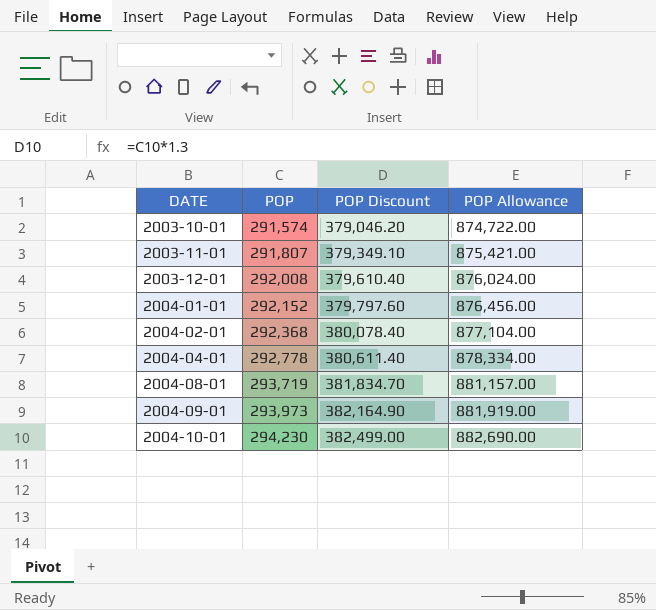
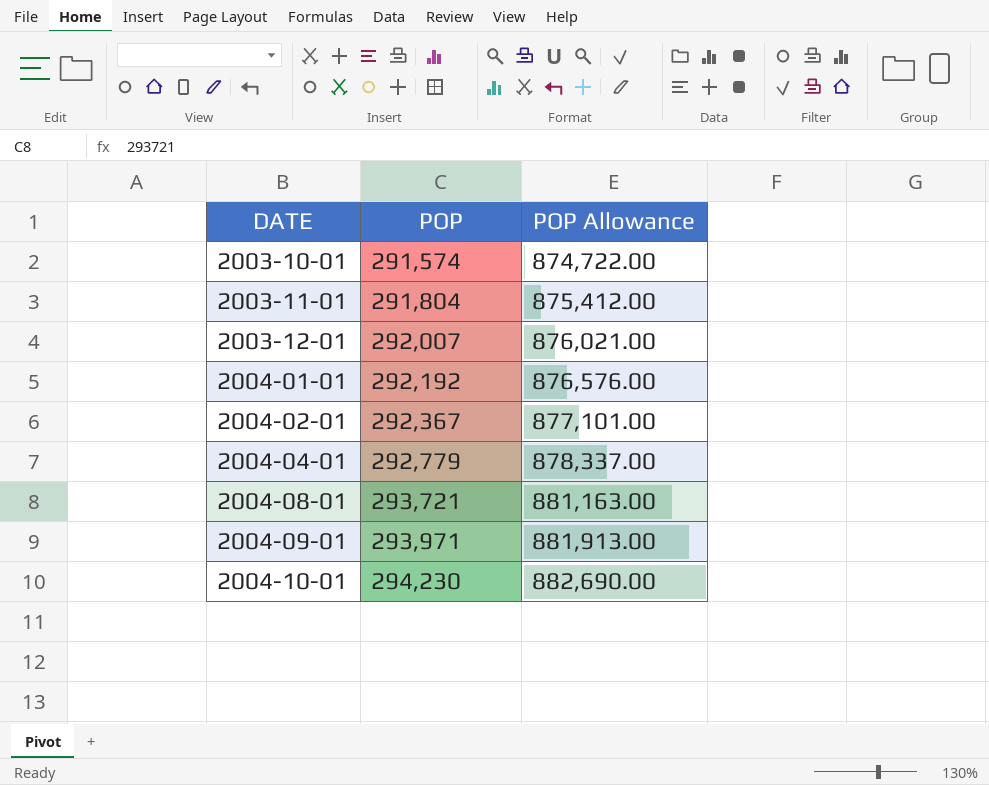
column POP Discount | formula: [POP] * 1.3 -> none
2003-11-01 | POP: 291,807 -> 291,804
2003-11-01 | POP Allowance: 875,421.00 -> 875,412.00
2003-12-01 | POP: 292,008 -> 292,007
2003-12-01 | POP Allowance: 876,024.00 -> 876,021.00
2004-01-01 | POP: 292,152 -> 292,192
2004-01-01 | POP Allowance: 876,456.00 -> 876,576.00
2004-02-01 | POP: 292,368 -> 292,367
2004-02-01 | POP Allowance: 877,104.00 -> 877,101.00
2004-04-01 | POP: 292,778 -> 292,779
2004-04-01 | POP Allowance: 878,334.00 -> 878,337.00
2004-08-01 | POP: 293,719 -> 293,721
2004-08-01 | POP Allowance: 881,157.00 -> 881,163.00
2004-09-01 | POP: 293,973 -> 293,971
2004-09-01 | POP Allowance: 881,919.00 -> 881,913.00

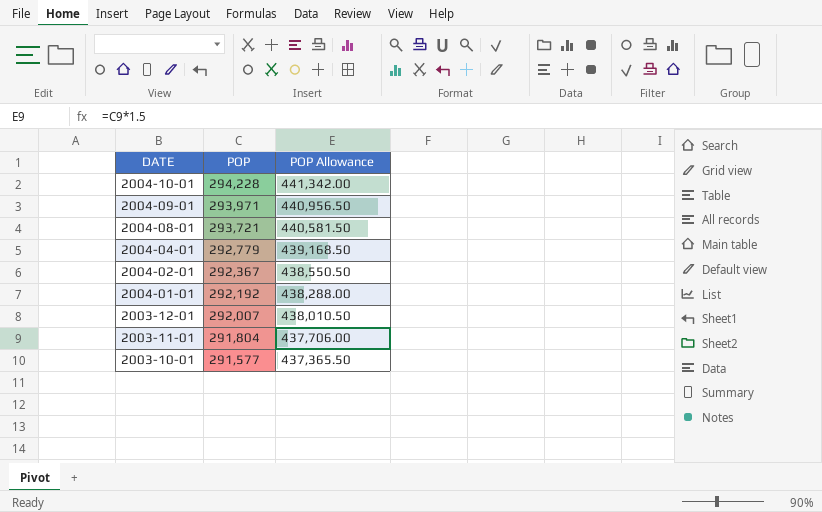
row order: DATE ascending -> DATE descending
column POP Allowance | formula: [POP] * 3 -> [POP] * 1.5
2004-10-01 | POP: 294,230 -> 294,228
2003-10-01 | POP: 291,574 -> 291,577

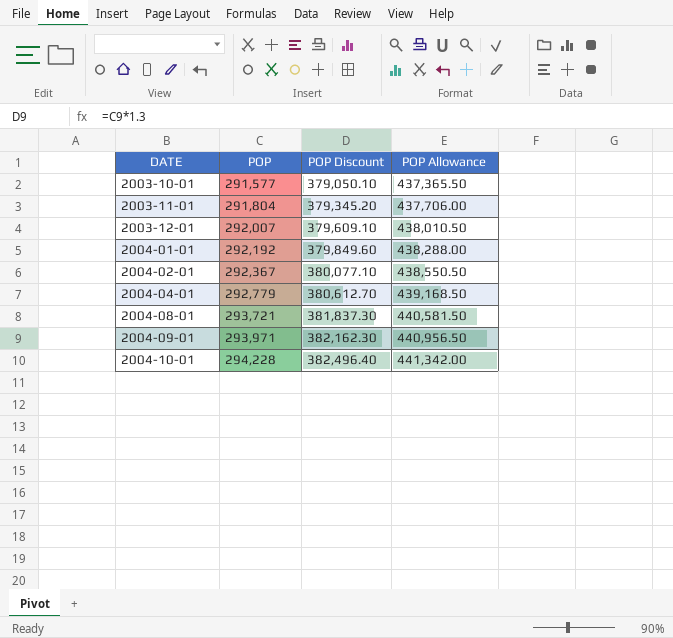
row order: DATE descending -> DATE ascending
column POP Discount | formula: none -> [POP] * 1.3

